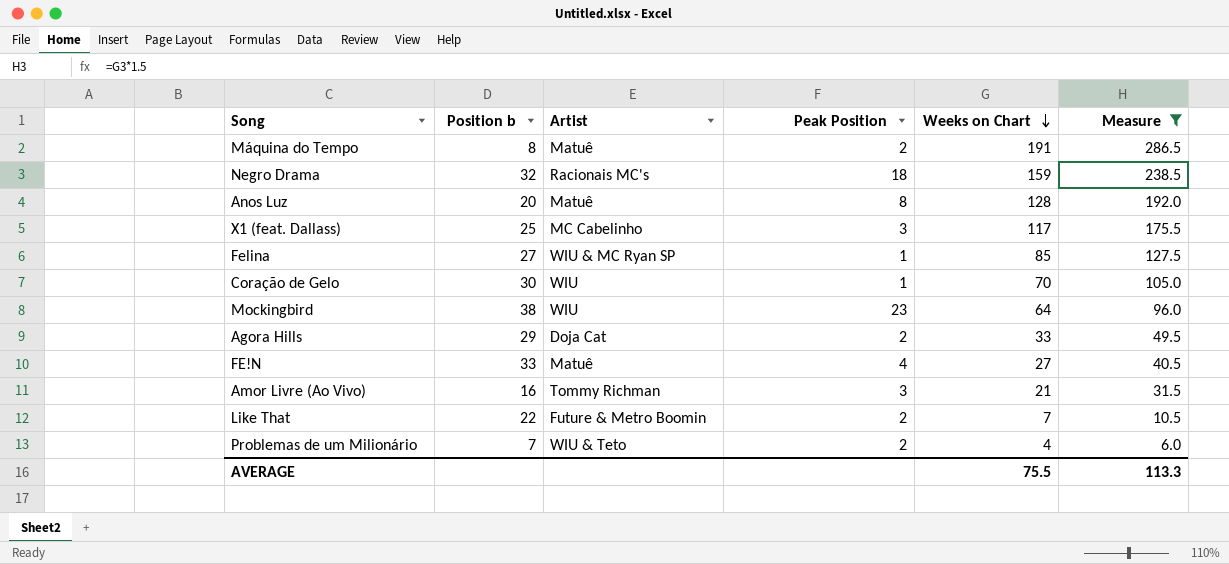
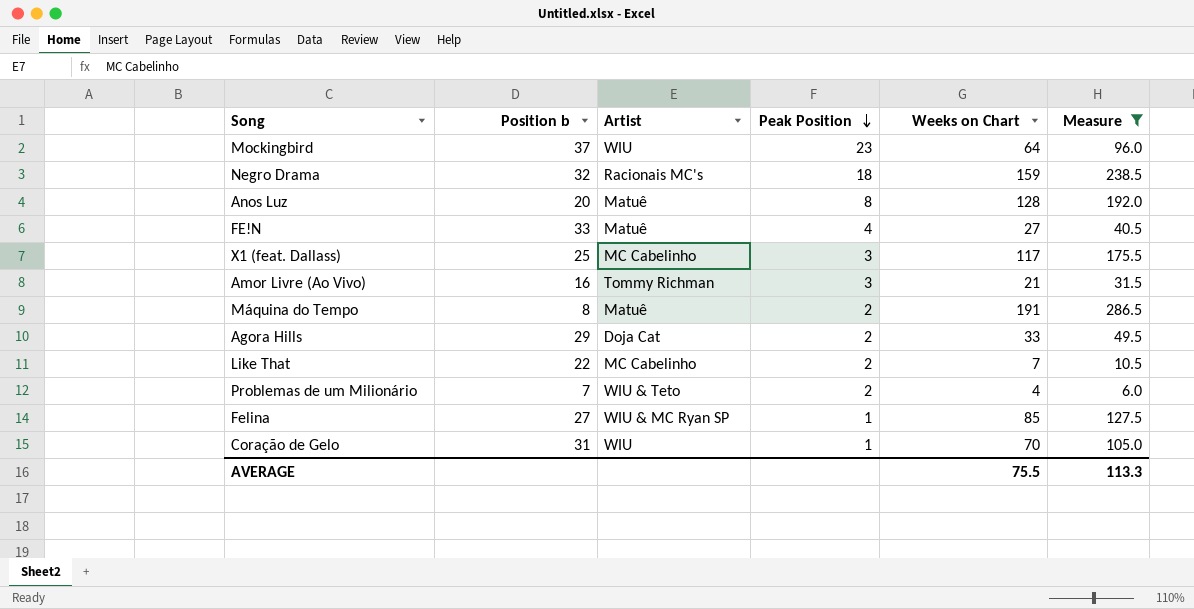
row order: Weeks on Chart descending -> Peak Position descending
Mockingbird | Position b: 38 -> 37
Like That | Artist: Future & Metro Boomin -> MC Cabelinho
Coração de Gelo | Position b: 30 -> 31

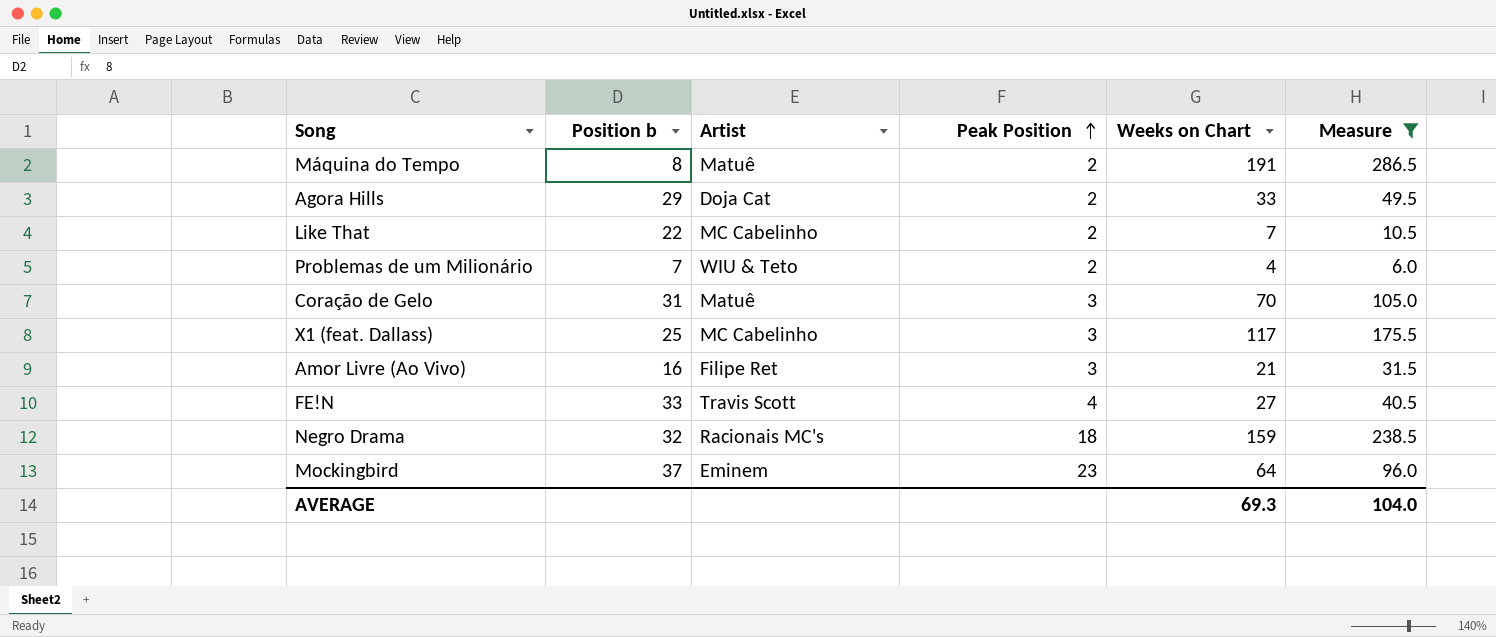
row order: Peak Position descending -> Peak Position ascending
row Anos Luz: 20 | Matuê | 8 | 128 | 192.0 -> none
row Felina: 27 | WIU & MC Ryan SP | 1 | 85 | 127.5 -> none
Coração de Gelo | Artist: WIU -> Matuê
Coração de Gelo | Peak Position: 1 -> 3
Amor Livre (Ao Vivo) | Artist: Tommy Richman -> Filipe Ret
FE!N | Artist: Matuê -> Travis Scott
Mockingbird | Artist: WIU -> Eminem
AVERAGE | Weeks on Chart: 75.5 -> 69.3
AVERAGE | Measure: 113.3 -> 104.0

